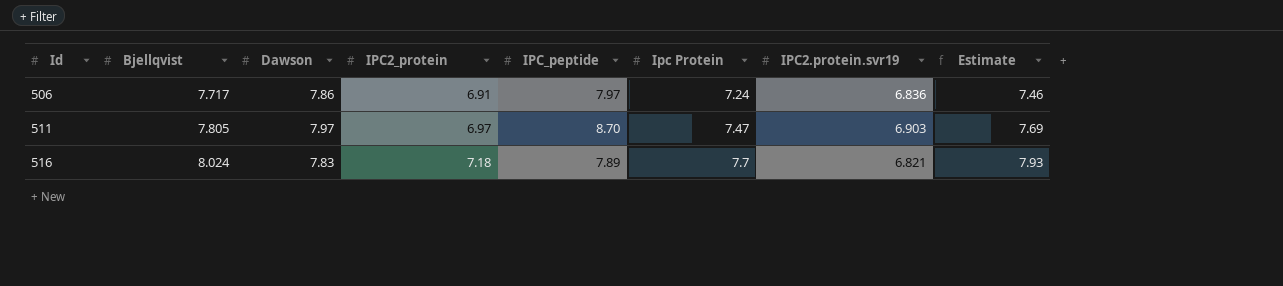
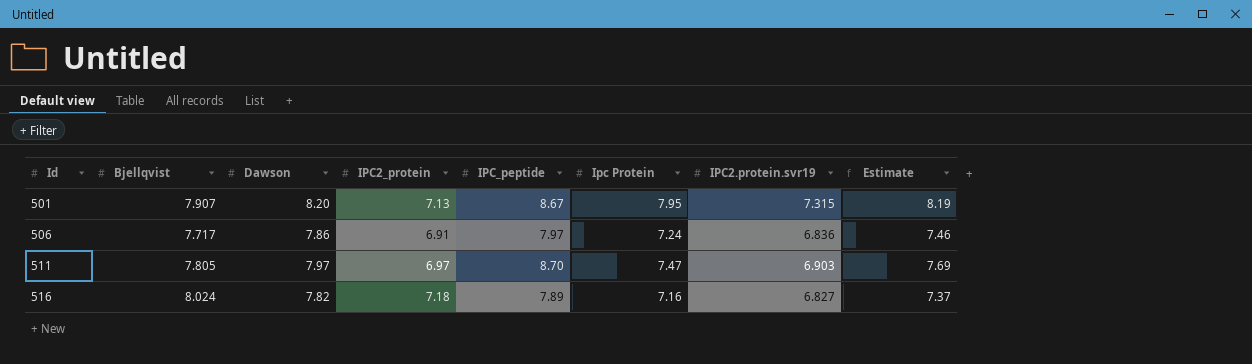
row 501: none -> 7.907 | 8.20 | 7.13 | 8.67 | 7.95 | 7.315 | 8.19
516 | Dawson: 7.83 -> 7.82
516 | Ipc Protein: 7.7 -> 7.16
516 | IPC2.protein.svr19: 6.821 -> 6.827
516 | Estimate: 7.93 -> 7.37

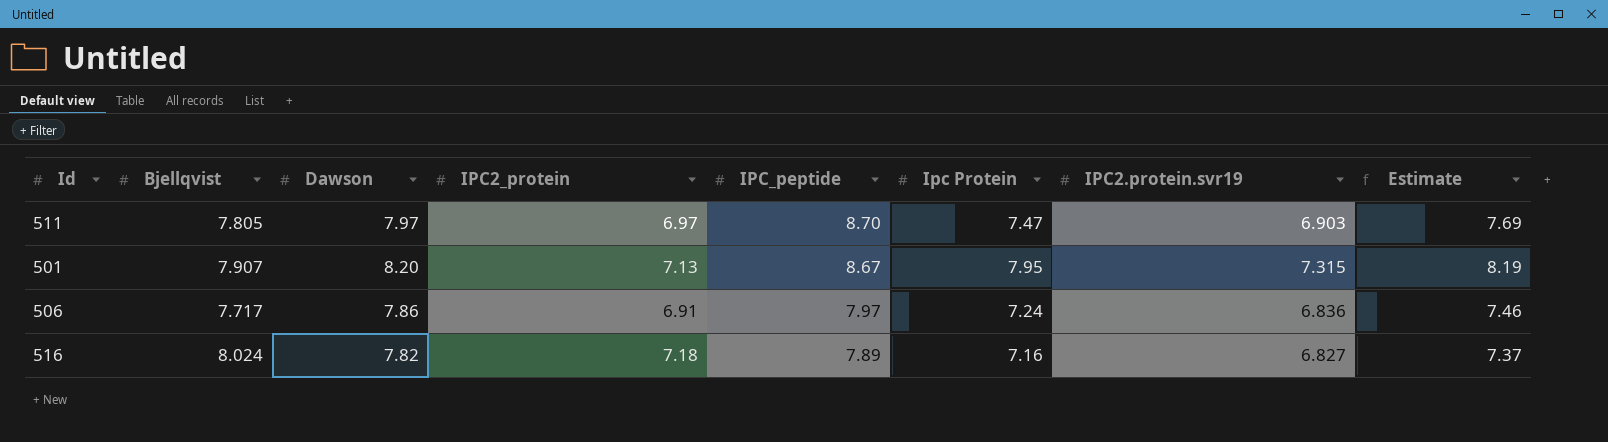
row order: Id ascending -> IPC_peptide descending

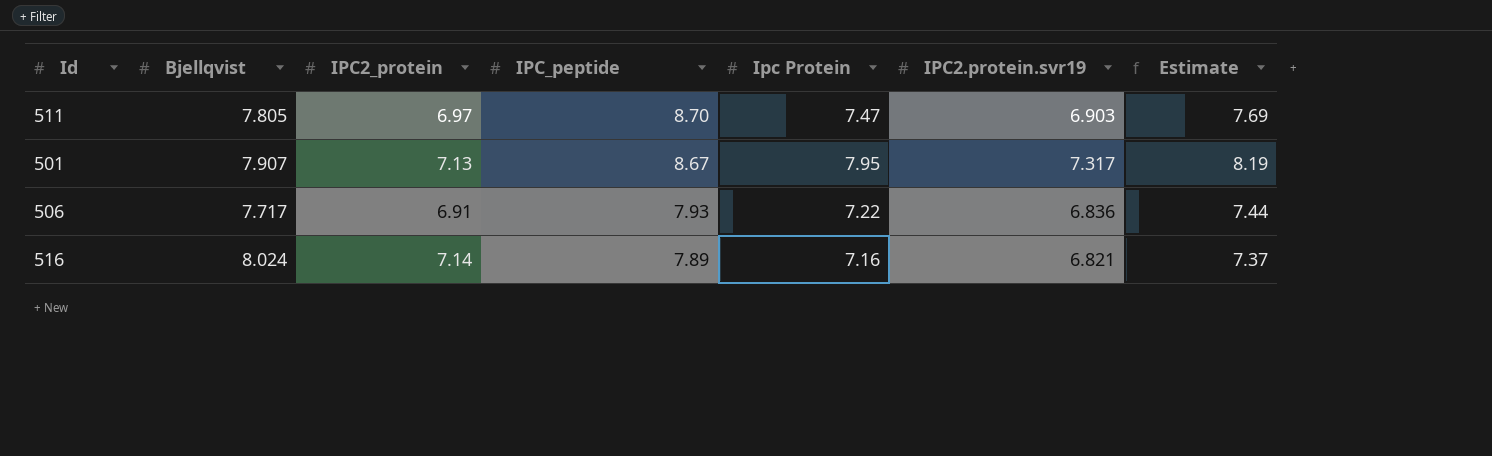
column Dawson | position: 3 -> none
501 | IPC2.protein.svr19: 7.315 -> 7.317
506 | IPC_peptide: 7.97 -> 7.93
506 | Ipc Protein: 7.24 -> 7.22
506 | Estimate: 7.46 -> 7.44
516 | IPC2_protein: 7.18 -> 7.14
516 | IPC2.protein.svr19: 6.827 -> 6.821

